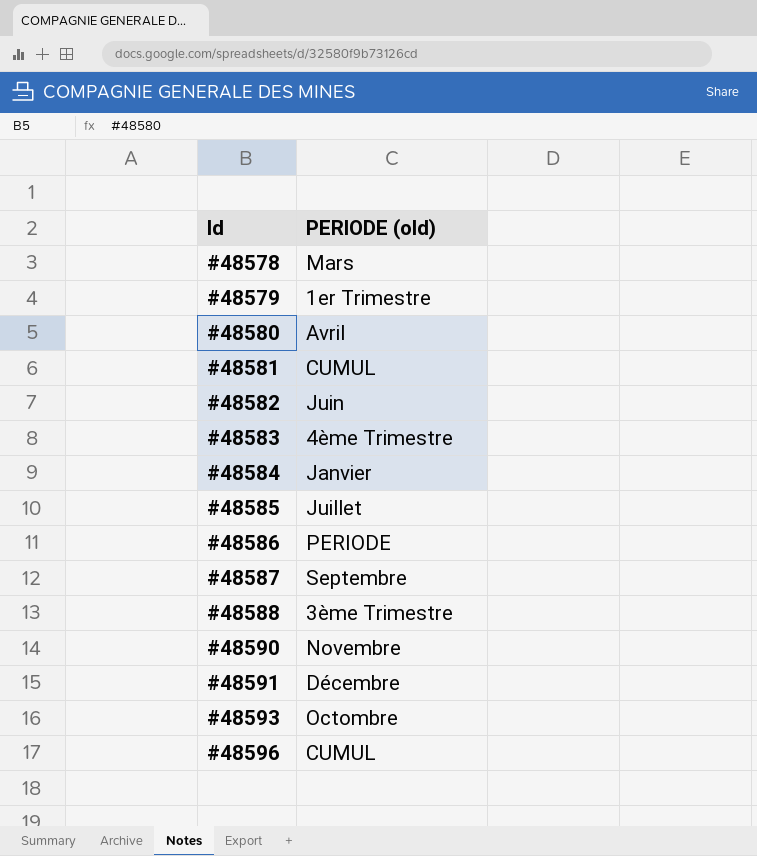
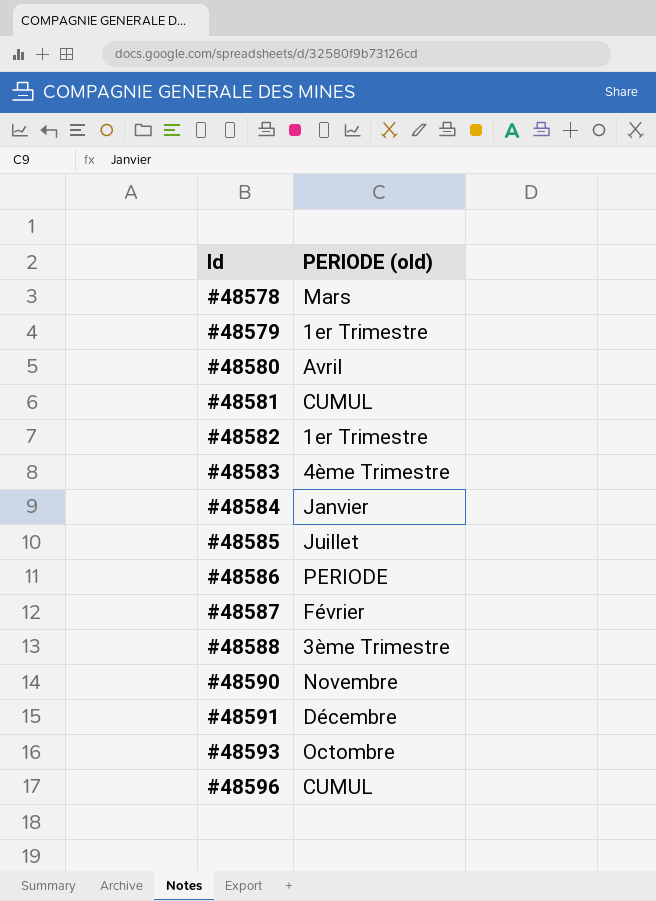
#48582 | PERIODE (old): Juin -> 1er Trimestre
#48587 | PERIODE (old): Septembre -> Février

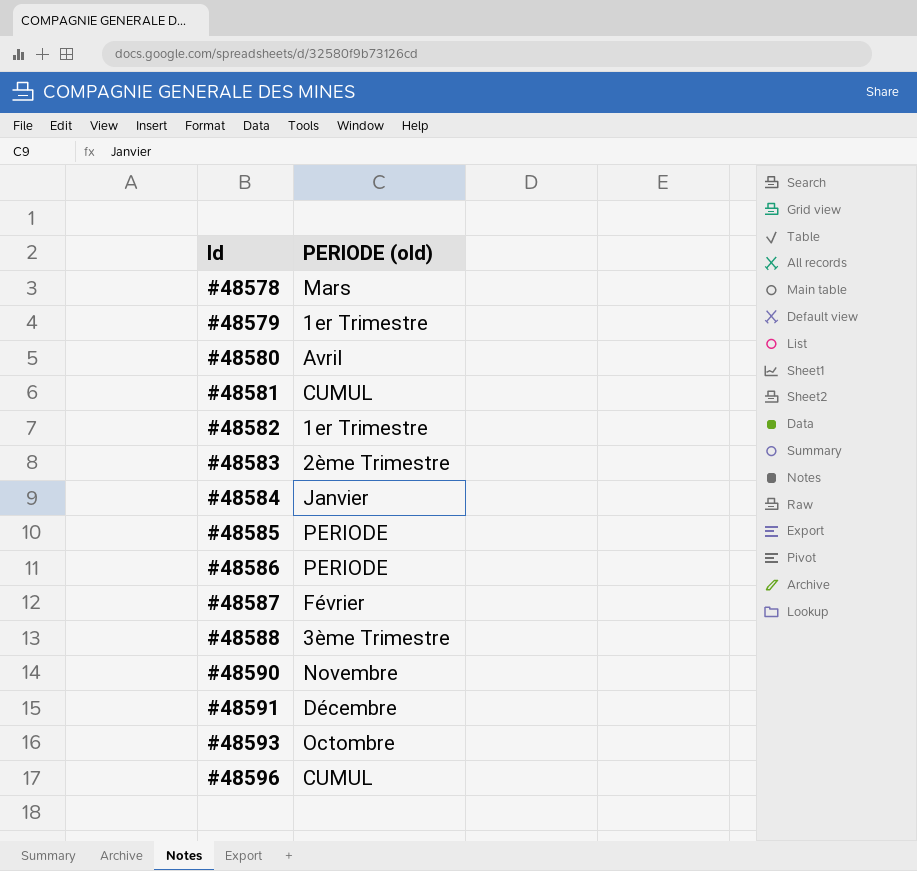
#48583 | PERIODE (old): 4ème Trimestre -> 2ème Trimestre
#48585 | PERIODE (old): Juillet -> PERIODE

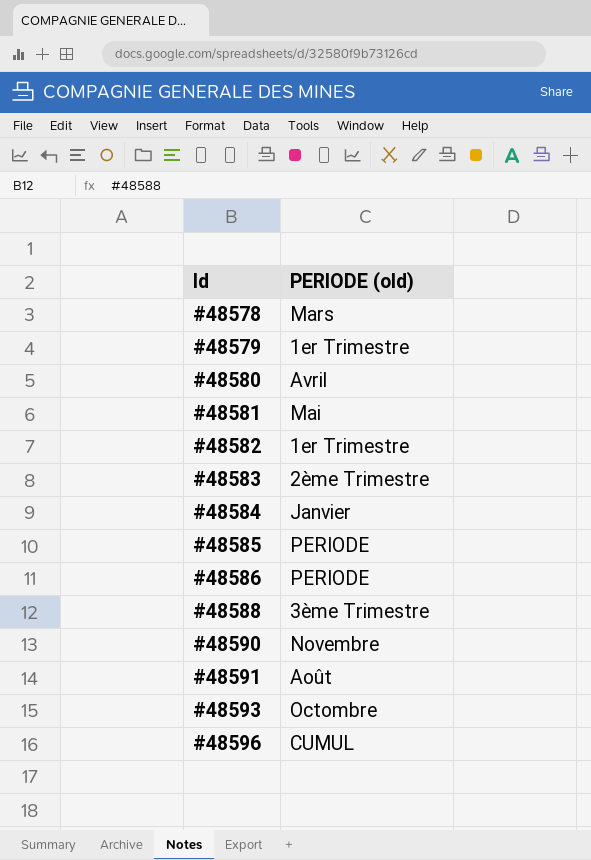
row #48587: Février -> none
#48581 | PERIODE (old): CUMUL -> Mai
#48591 | PERIODE (old): Décembre -> Août

